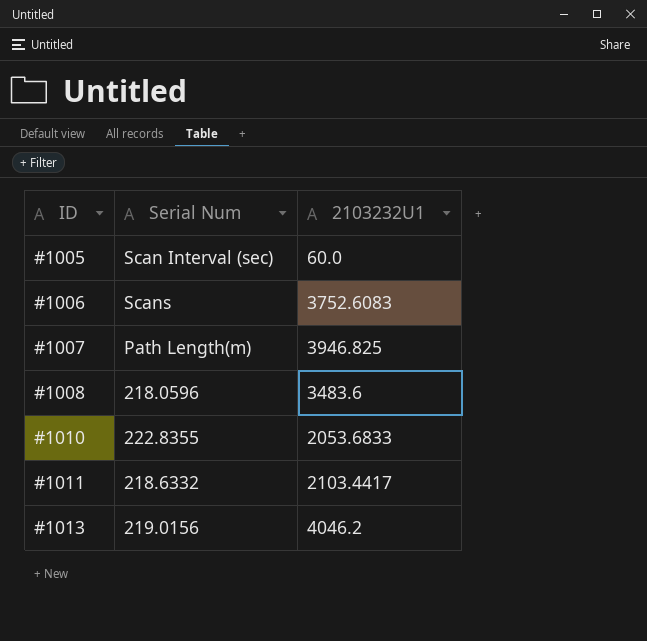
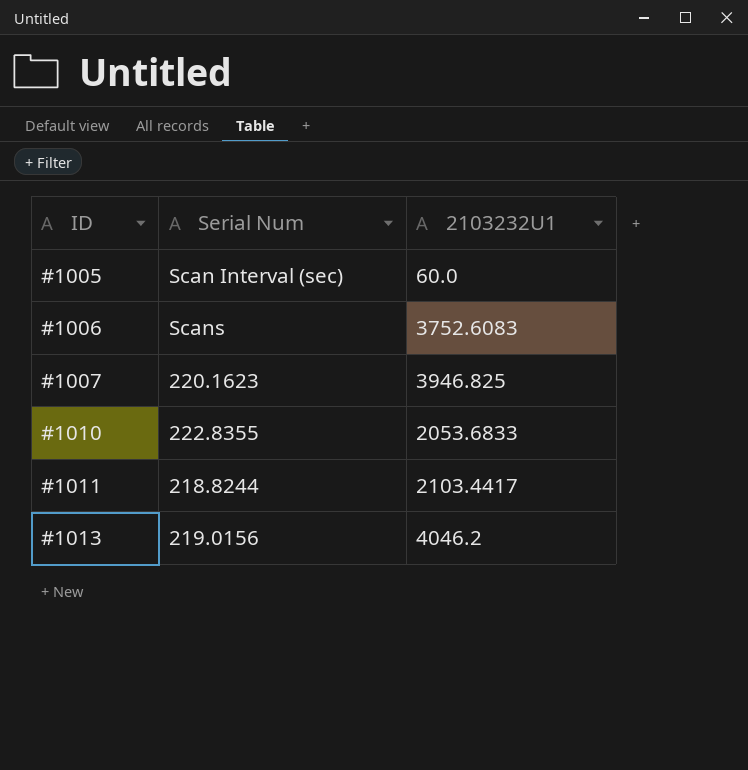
row #1008: 218.0596 | 3483.6 -> none
#1007 | Serial Num: Path Length(m) -> 220.1623
#1011 | Serial Num: 218.6332 -> 218.8244

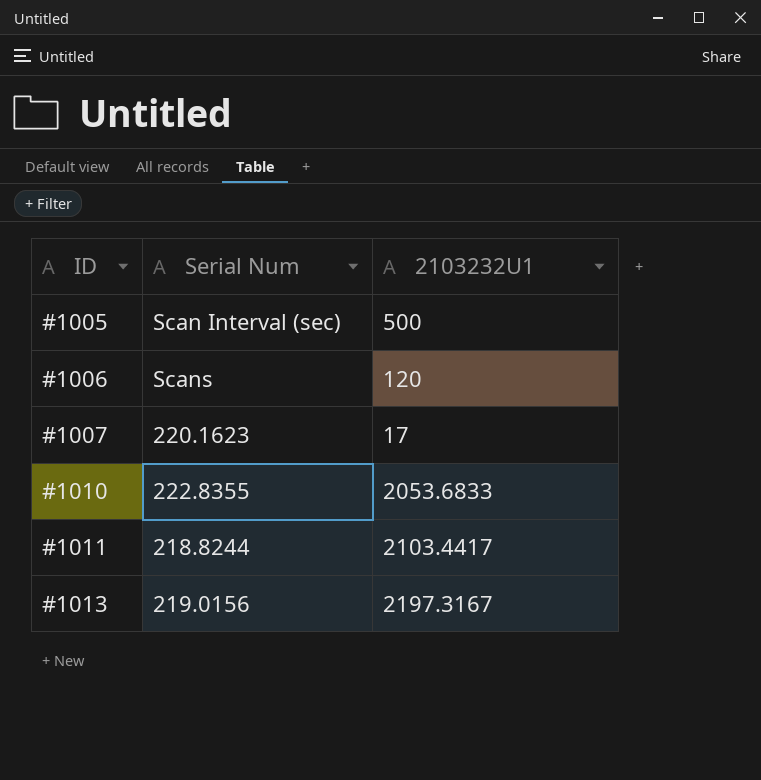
#1005 | 2103232U1: 60.0 -> 500
#1006 | 2103232U1: 3752.6083 -> 120
#1007 | 2103232U1: 3946.825 -> 17
#1013 | 2103232U1: 4046.2 -> 2197.3167

